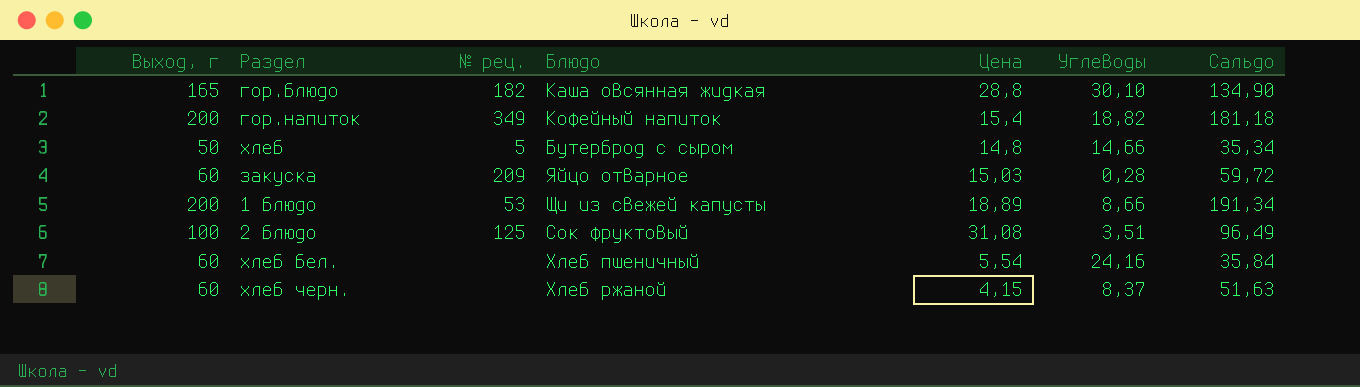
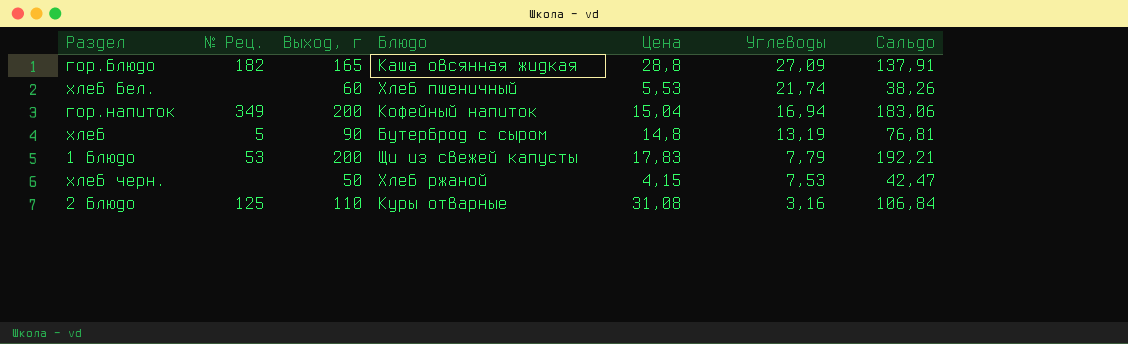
row order: none -> Углеводы descending
column name: № рец. -> № Рец.
column Выход, г | position: 1 -> 3
row закуска: 60 | 209 | Яйцо отварное | 15,03 | 0,28 | 59,72 -> none
гор.блюдо | Углеводы: 30,10 -> 27,09
гор.блюдо | Сальдо: 134,90 -> 137,91
хлеб бел. | Цена: 5,54 -> 5,53
хлеб бел. | Углеводы: 24,16 -> 21,74
хлеб бел. | Сальдо: 35,84 -> 38,26
гор.напиток | Цена: 15,4 -> 15,04
гор.напиток | Углеводы: 18,82 -> 16,94
гор.напиток | Сальдо: 181,18 -> 183,06
хлеб | Выход, г: 50 -> 90
хлеб | Углеводы: 14,66 -> 13,19
хлеб | Сальдо: 35,34 -> 76,81
1 блюдо | Цена: 18,89 -> 17,83
1 блюдо | Углеводы: 8,66 -> 7,79
1 блюдо | Сальдо: 191,34 -> 192,21
хлеб черн. | Выход, г: 60 -> 50
хлеб черн. | Углеводы: 8,37 -> 7,53
хлеб черн. | Сальдо: 51,63 -> 42,47
2 блюдо | Выход, г: 100 -> 110
2 блюдо | Блюдо: Сок фруктовый -> Куры отварные
2 блюдо | Углеводы: 3,51 -> 3,16
2 блюдо | Сальдо: 96,49 -> 106,84

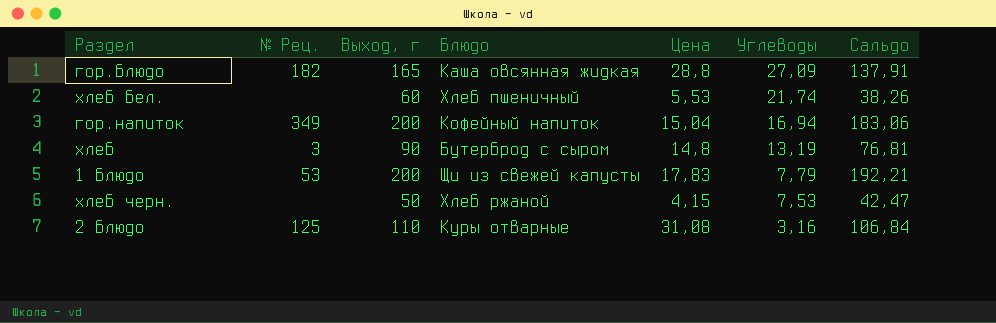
хлеб | № Рец.: 5 -> 3

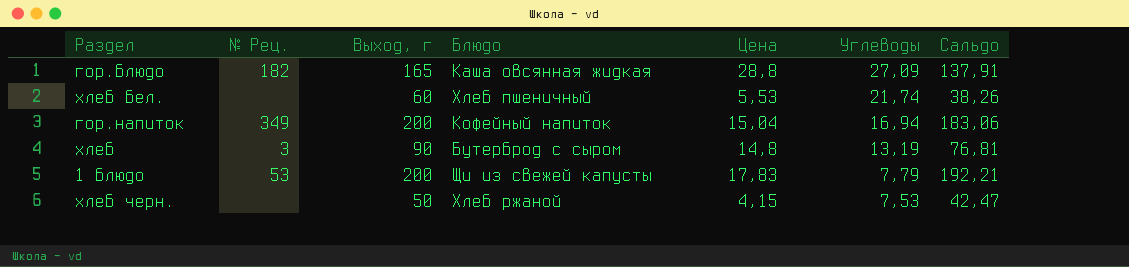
row 2 блюдо: 125 | 110 | Куры отварные | 31,08 | 3,16 | 106,84 -> none

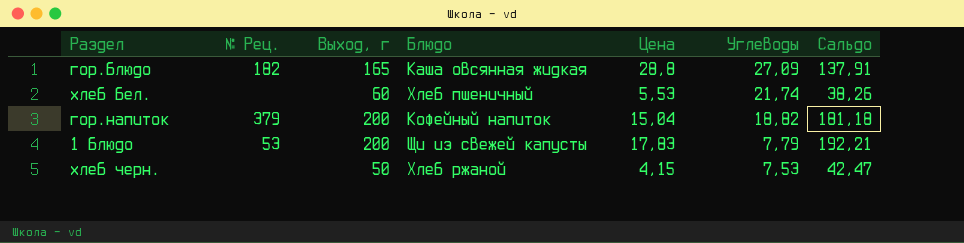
row хлеб: 3 | 90 | Бутерброд с сыром | 14,8 | 13,19 | 76,81 -> none
гор.напиток | № Рец.: 349 -> 379
гор.напиток | Углеводы: 16,94 -> 18,82
гор.напиток | Сальдо: 183,06 -> 181,18

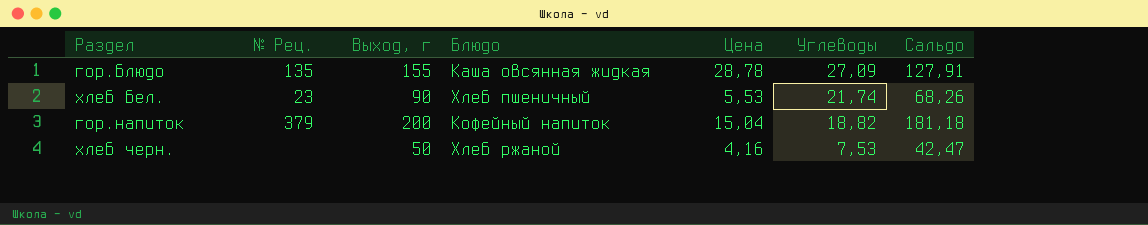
row 1 блюдо: 53 | 200 | Щи из свежей капусты | 17,83 | 7,79 | 192,21 -> none
гор.блюдо | № Рец.: 182 -> 135
гор.блюдо | Выход, г: 165 -> 155
гор.блюдо | Цена: 28,8 -> 28,78
гор.блюдо | Сальдо: 137,91 -> 127,91
хлеб бел. | № Рец.: none -> 23
хлеб бел. | Выход, г: 60 -> 90
хлеб бел. | Сальдо: 38,26 -> 68,26
хлеб черн. | Цена: 4,15 -> 4,16

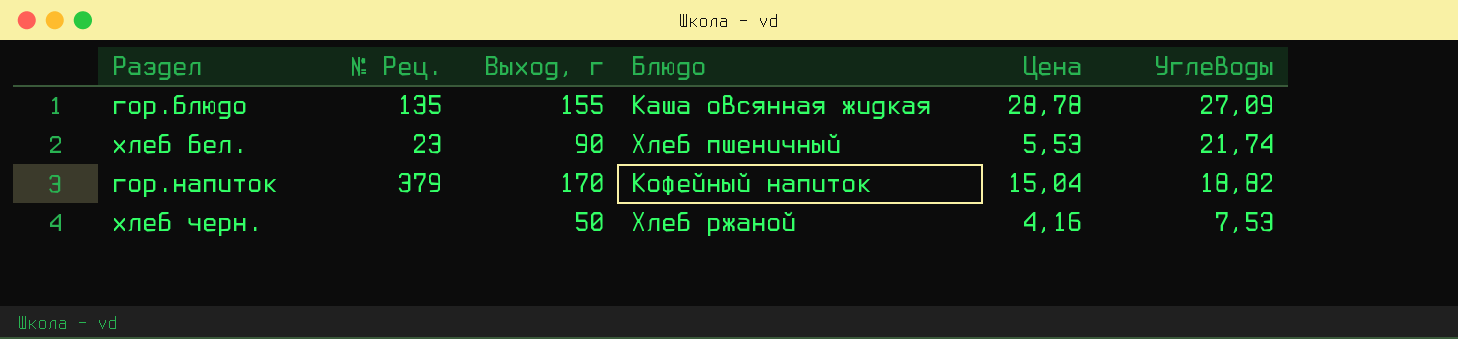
column Сальдо | formula: [Выход, г] - [Углеводы] -> none
гор.напиток | Выход, г: 200 -> 170

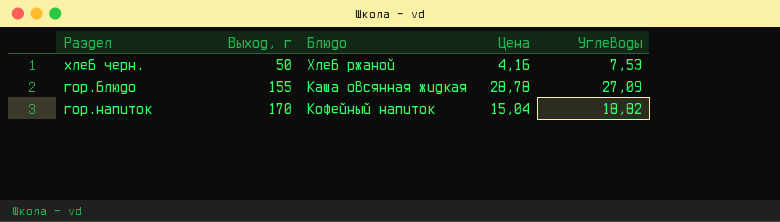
row order: Углеводы descending -> Выход, г ascending
column № Рец. | position: 2 -> none
row хлеб бел.: 23 | 90 | Хлеб пшеничный | 5,53 | 21,74 -> none

